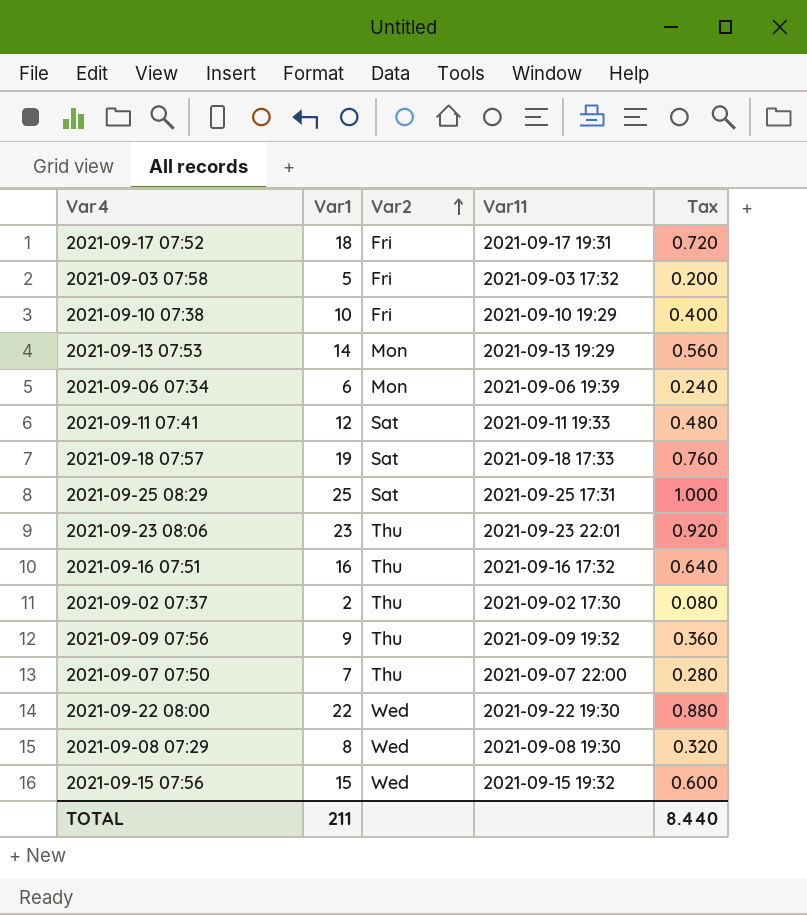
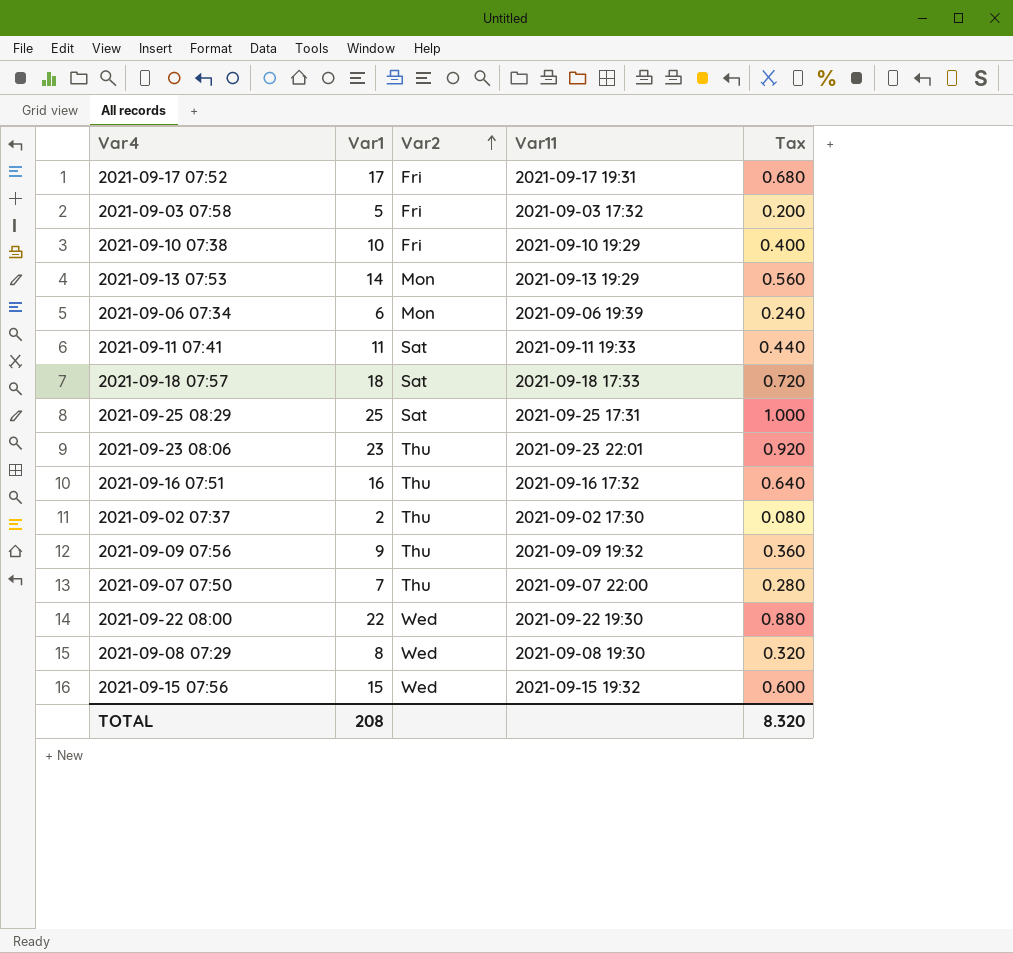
2021-09-17 07:52 | Var1: 18 -> 17
2021-09-17 07:52 | Tax: 0.720 -> 0.680
2021-09-11 07:41 | Var1: 12 -> 11
2021-09-11 07:41 | Tax: 0.480 -> 0.440
2021-09-18 07:57 | Var1: 19 -> 18
2021-09-18 07:57 | Tax: 0.760 -> 0.720
TOTAL | Var1: 211 -> 208
TOTAL | Tax: 8.440 -> 8.320

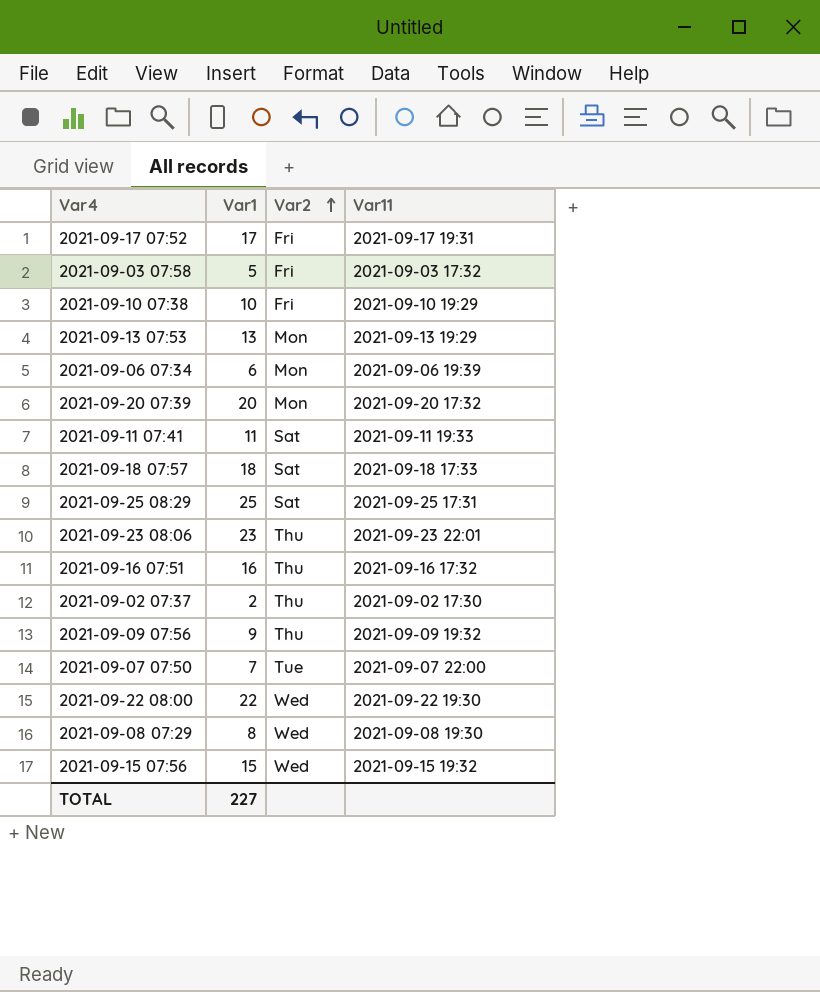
column Tax | formula: [Var1] * 0.04 -> none
2021-09-13 07:53 | Var1: 14 -> 13
row 2021-09-20 07:39: none -> 20 | Mon | 2021-09-20 17:32
2021-09-07 07:50 | Var2: Thu -> Tue
TOTAL | Var1: 208 -> 227

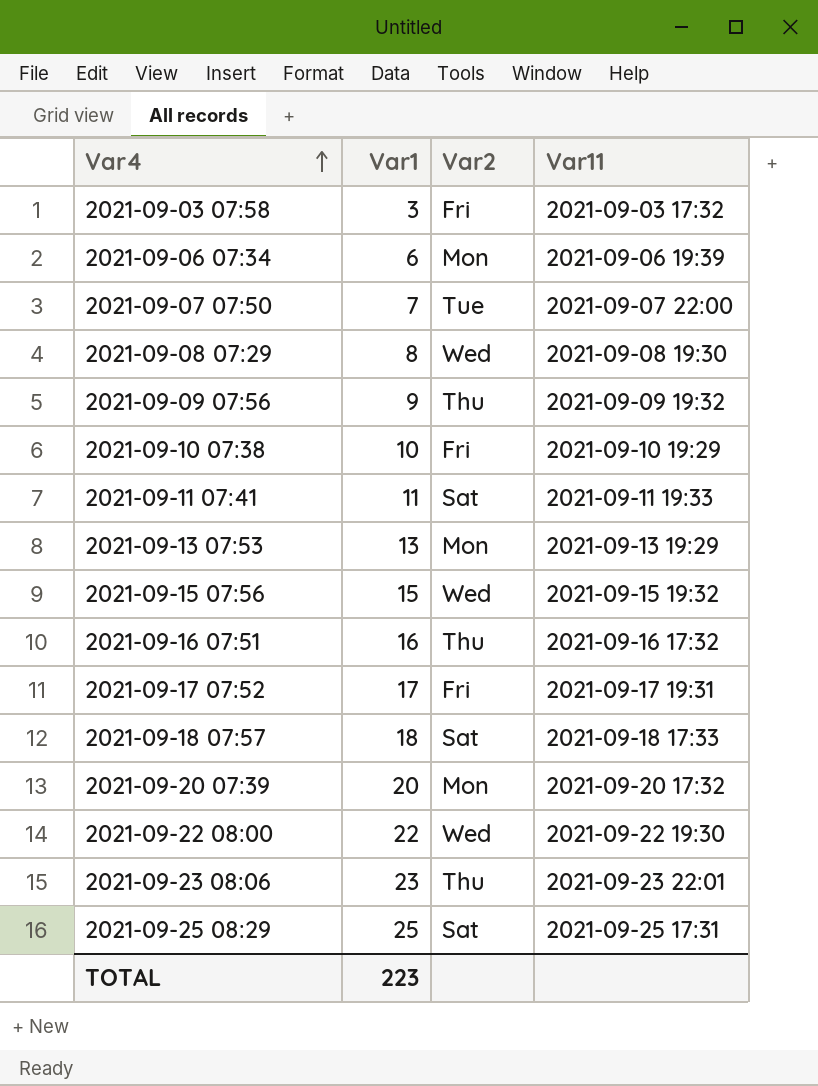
row order: Var2 ascending -> Var4 ascending
row 2021-09-02 07:37: 2 | Thu | 2021-09-02 17:30 -> none
2021-09-03 07:58 | Var1: 5 -> 3
TOTAL | Var1: 227 -> 223

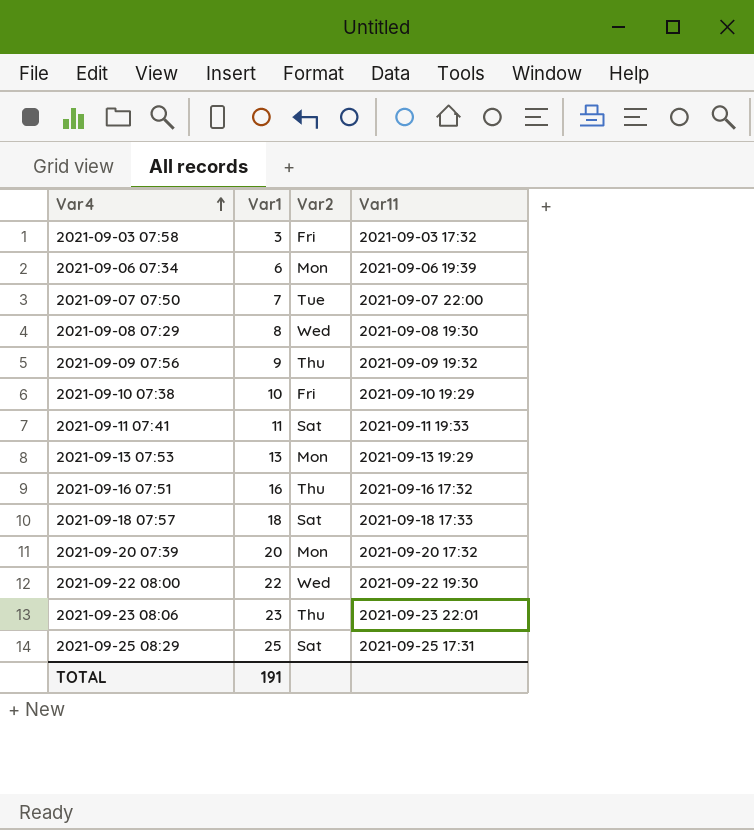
row 2021-09-15 07:56: 15 | Wed | 2021-09-15 19:32 -> none
row 2021-09-17 07:52: 17 | Fri | 2021-09-17 19:31 -> none
TOTAL | Var1: 223 -> 191

